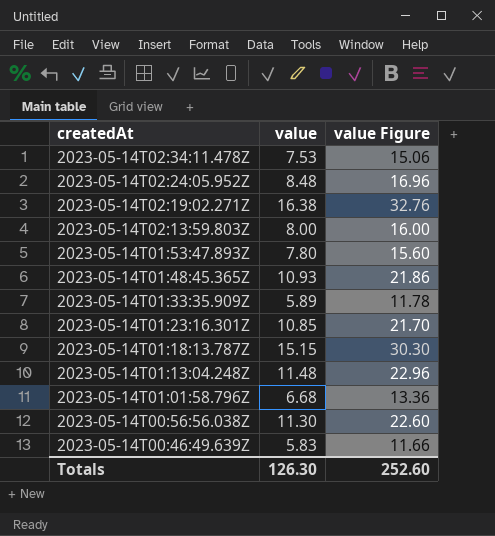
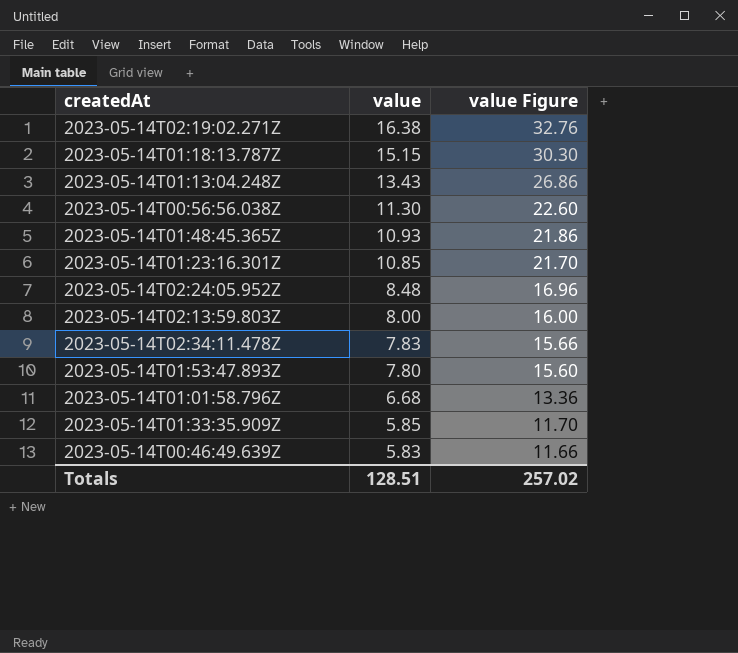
row order: createdAt descending -> value descending
2023-05-14T01:13:04.248Z | value: 11.48 -> 13.43
2023-05-14T01:13:04.248Z | value Figure: 22.96 -> 26.86
2023-05-14T02:34:11.478Z | value: 7.53 -> 7.83
2023-05-14T02:34:11.478Z | value Figure: 15.06 -> 15.66
2023-05-14T01:33:35.909Z | value: 5.89 -> 5.85
2023-05-14T01:33:35.909Z | value Figure: 11.78 -> 11.70
Totals | value: 126.30 -> 128.51
Totals | value Figure: 252.60 -> 257.02

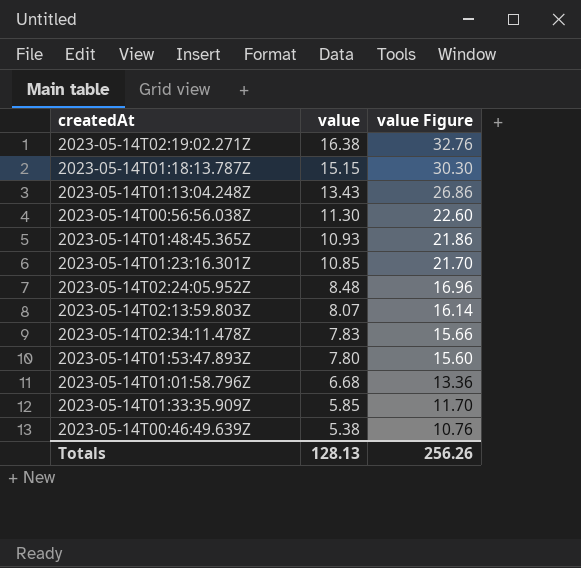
2023-05-14T02:13:59.803Z | value: 8.00 -> 8.07
2023-05-14T02:13:59.803Z | value Figure: 16.00 -> 16.14
2023-05-14T00:46:49.639Z | value: 5.83 -> 5.38
2023-05-14T00:46:49.639Z | value Figure: 11.66 -> 10.76
Totals | value: 128.51 -> 128.13
Totals | value Figure: 257.02 -> 256.26

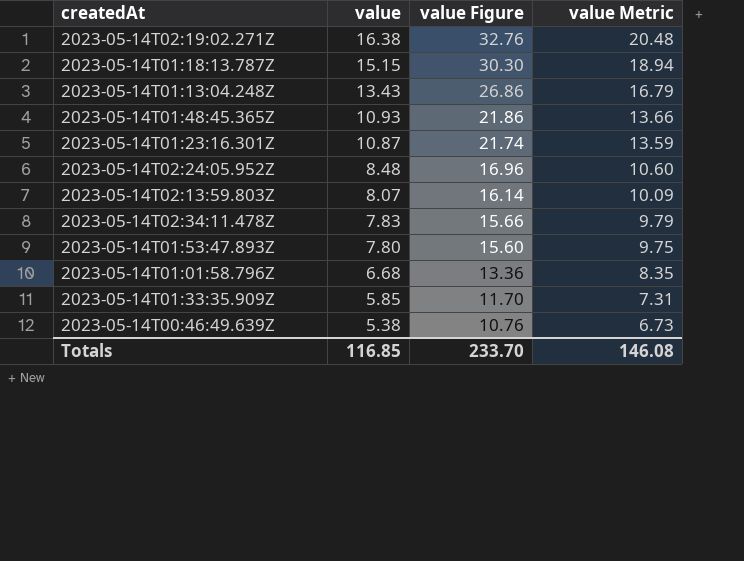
column value Metric | formula: none -> [value] * 1.25
row 2023-05-14T00:56:56.038Z: 11.30 | 22.60 -> none
2023-05-14T01:23:16.301Z | value: 10.85 -> 10.87
2023-05-14T01:23:16.301Z | value Figure: 21.70 -> 21.74
Totals | value: 128.13 -> 116.85
Totals | value Figure: 256.26 -> 233.70

